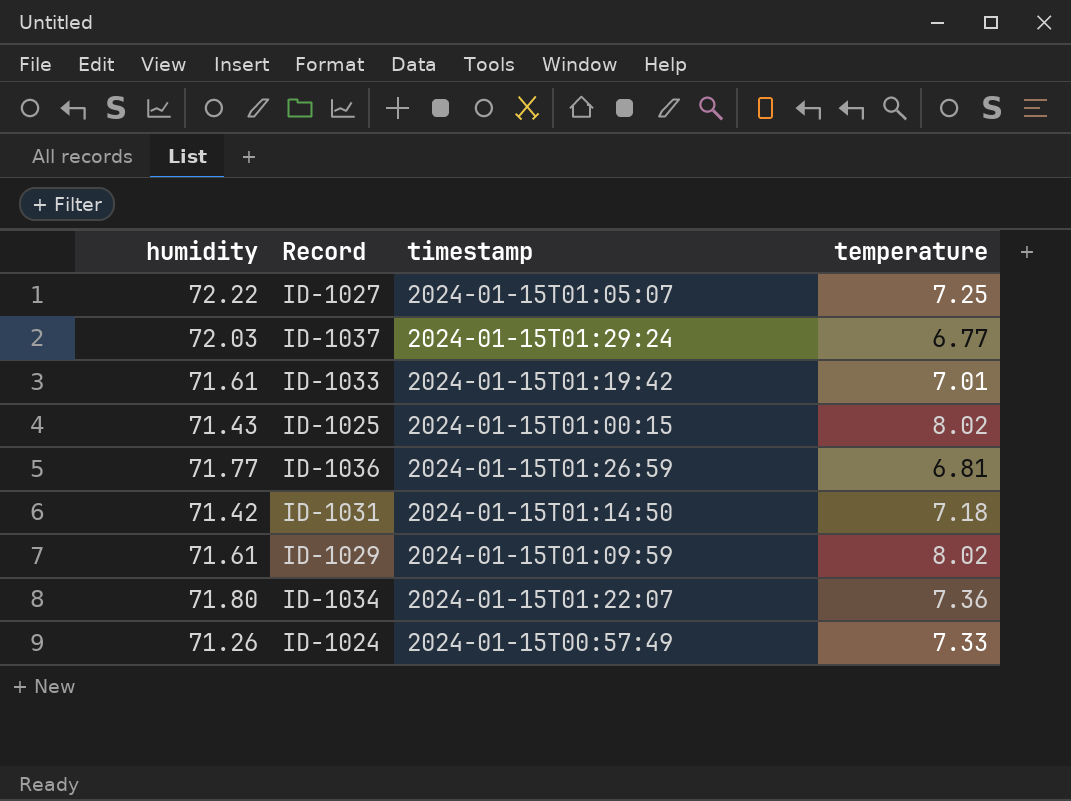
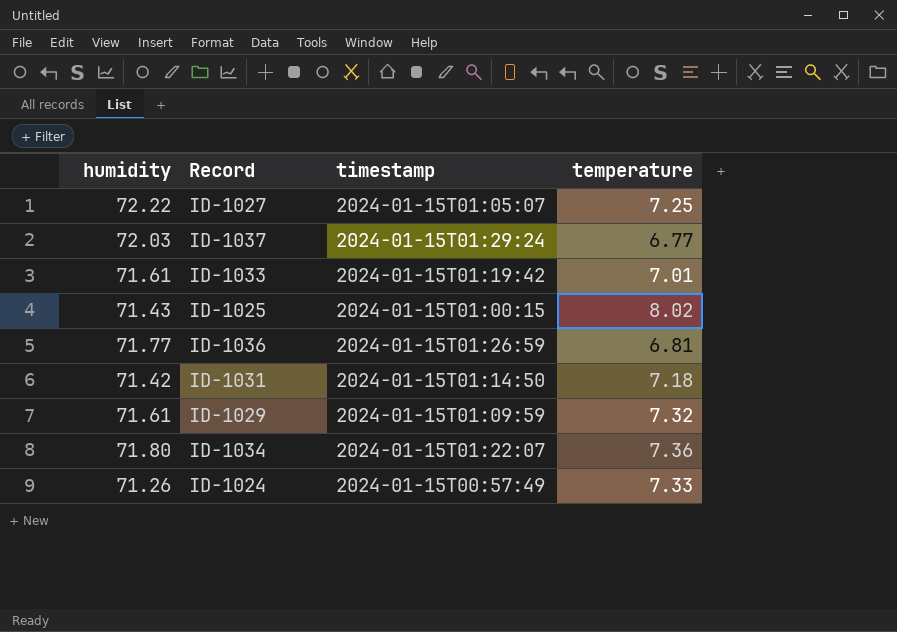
ID-1029 | temperature: 8.02 -> 7.32

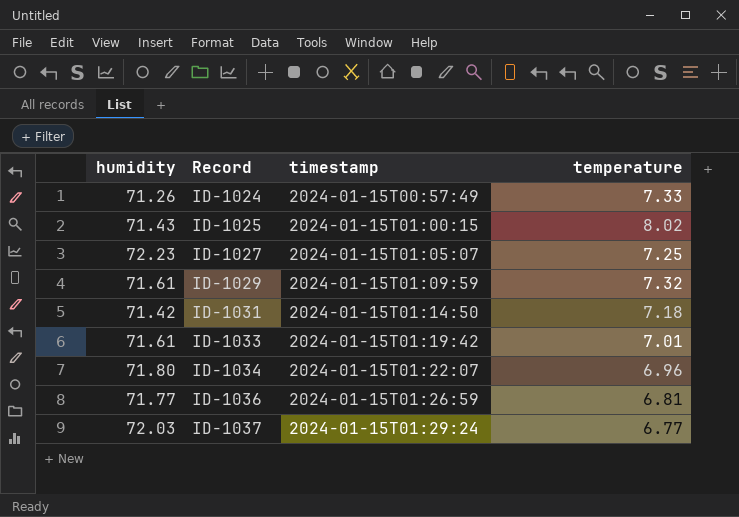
row order: none -> Record ascending
ID-1027 | humidity: 72.22 -> 72.23
ID-1034 | temperature: 7.36 -> 6.96

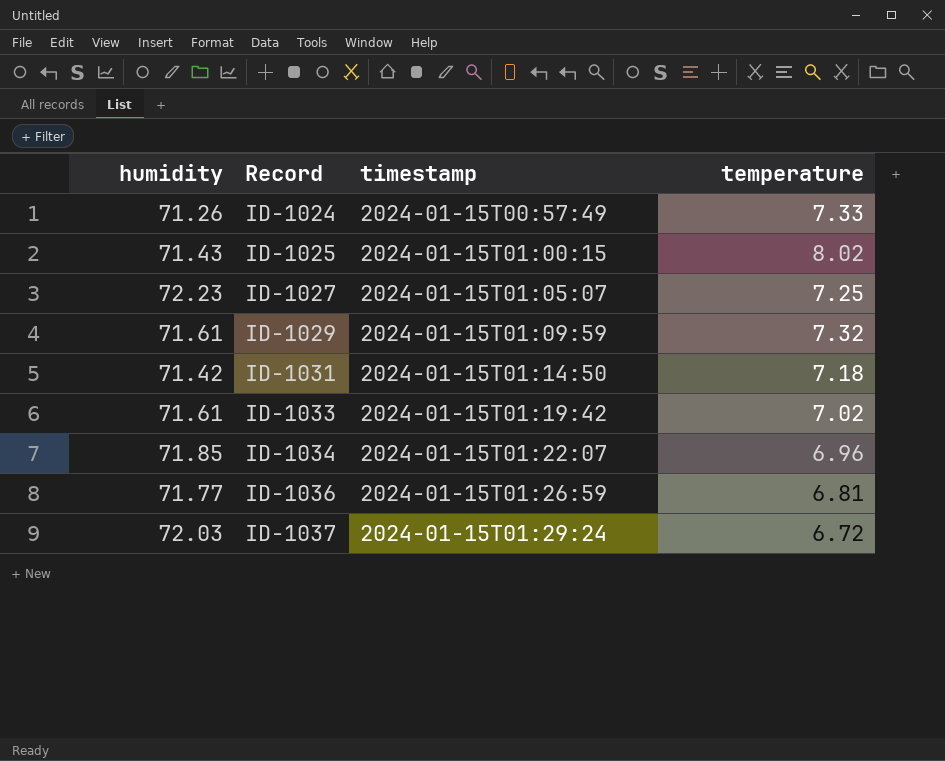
ID-1033 | temperature: 7.01 -> 7.02
ID-1034 | humidity: 71.80 -> 71.85
ID-1037 | temperature: 6.77 -> 6.72

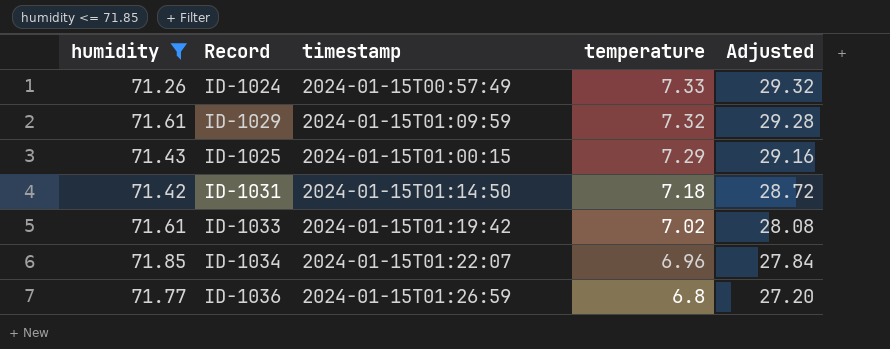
filter: none -> humidity <= 71.85
row order: Record ascending -> temperature descending
column Adjusted | formula: none -> [temperature] * 4
ID-1025 | temperature: 8.02 -> 7.29
ID-1036 | temperature: 6.81 -> 6.8

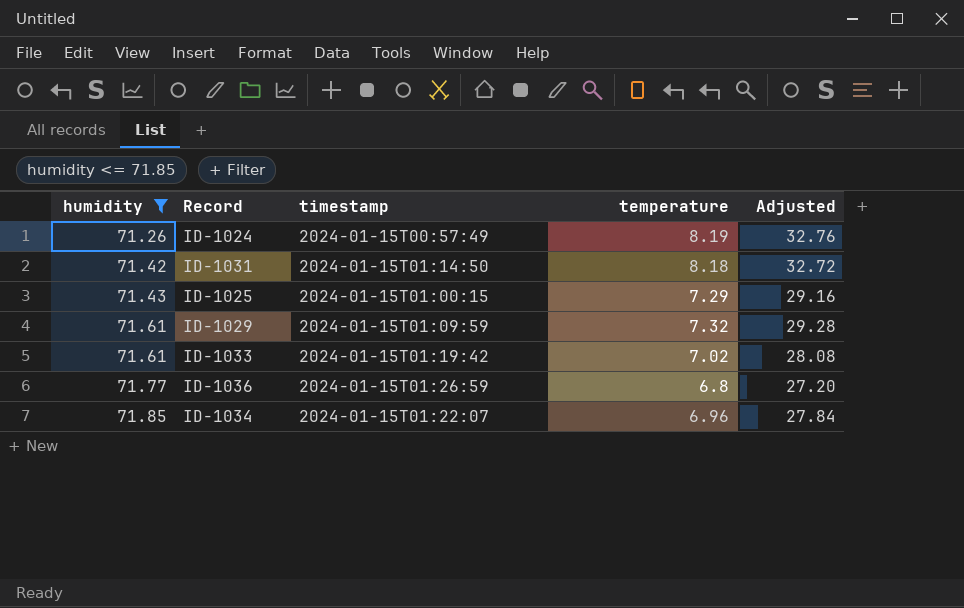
row order: temperature descending -> humidity ascending
ID-1024 | temperature: 7.33 -> 8.19
ID-1024 | Adjusted: 29.32 -> 32.76
ID-1031 | temperature: 7.18 -> 8.18
ID-1031 | Adjusted: 28.72 -> 32.72

